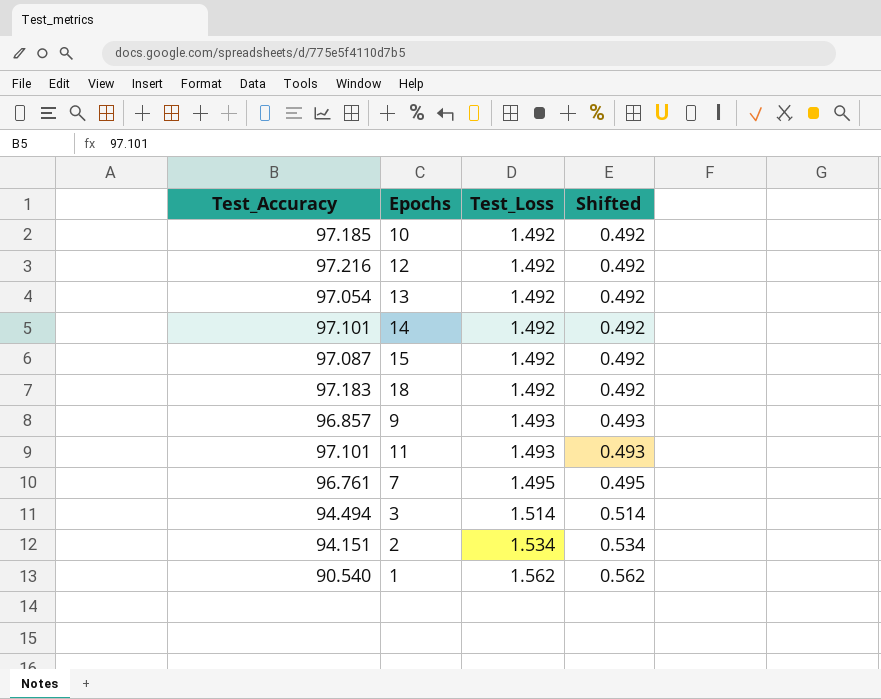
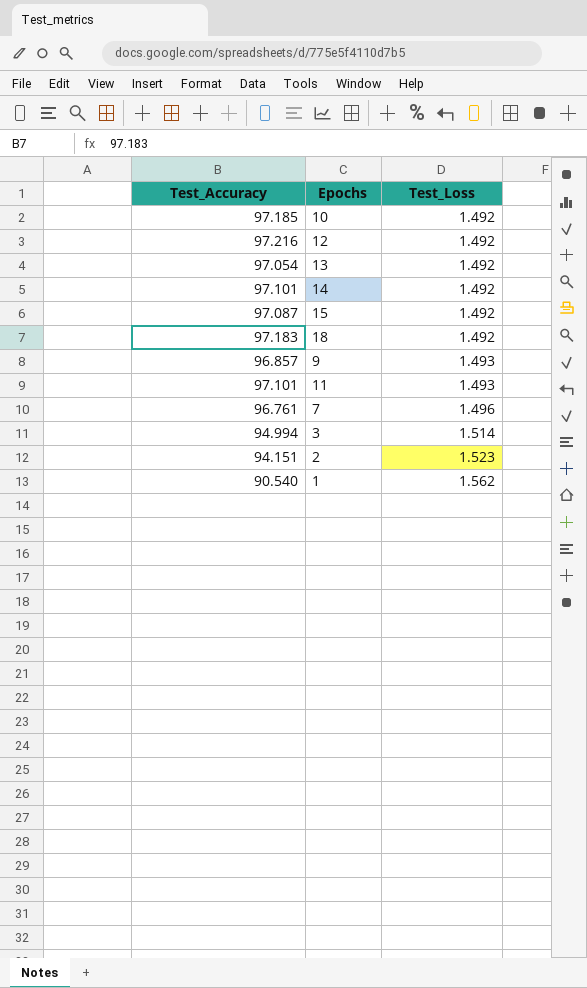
column Shifted | formula: [Test_Loss] - 1 -> none
7 | Test_Loss: 1.495 -> 1.496
3 | Test_Accuracy: 94.494 -> 94.994
2 | Test_Loss: 1.534 -> 1.523

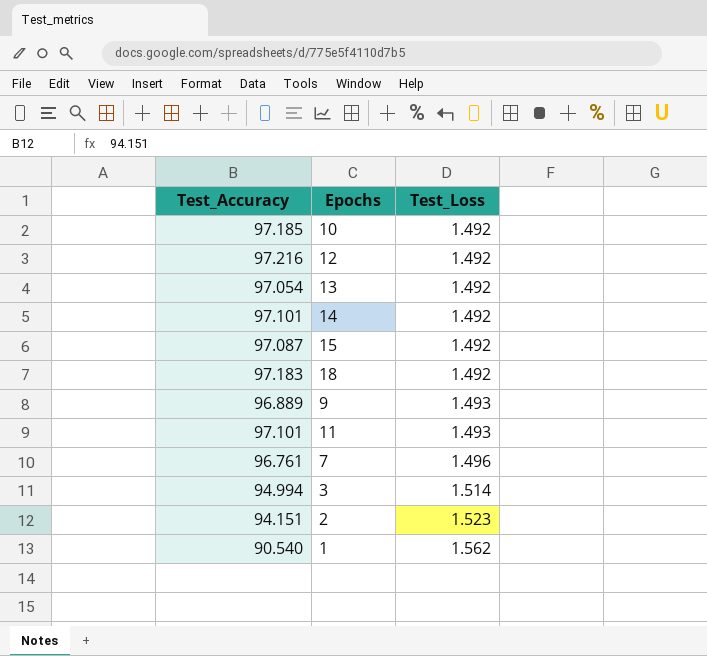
9 | Test_Accuracy: 96.857 -> 96.889

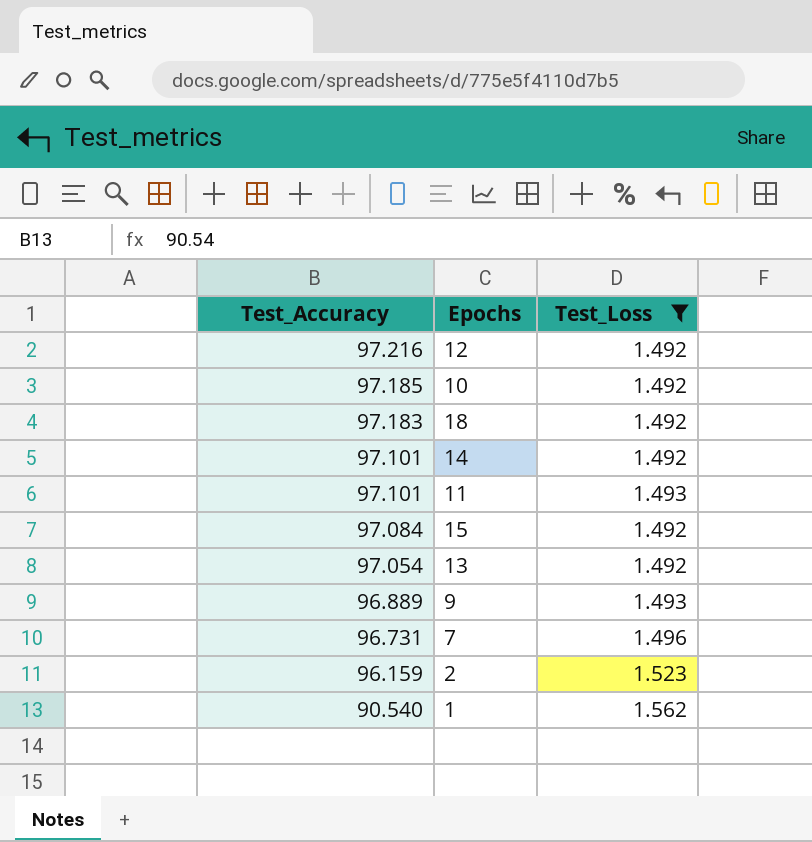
filter: none -> Test_Loss != 1.514
row order: Test_Loss ascending -> Test_Accuracy descending
15 | Test_Accuracy: 97.087 -> 97.084
7 | Test_Accuracy: 96.761 -> 96.731
2 | Test_Accuracy: 94.151 -> 96.159

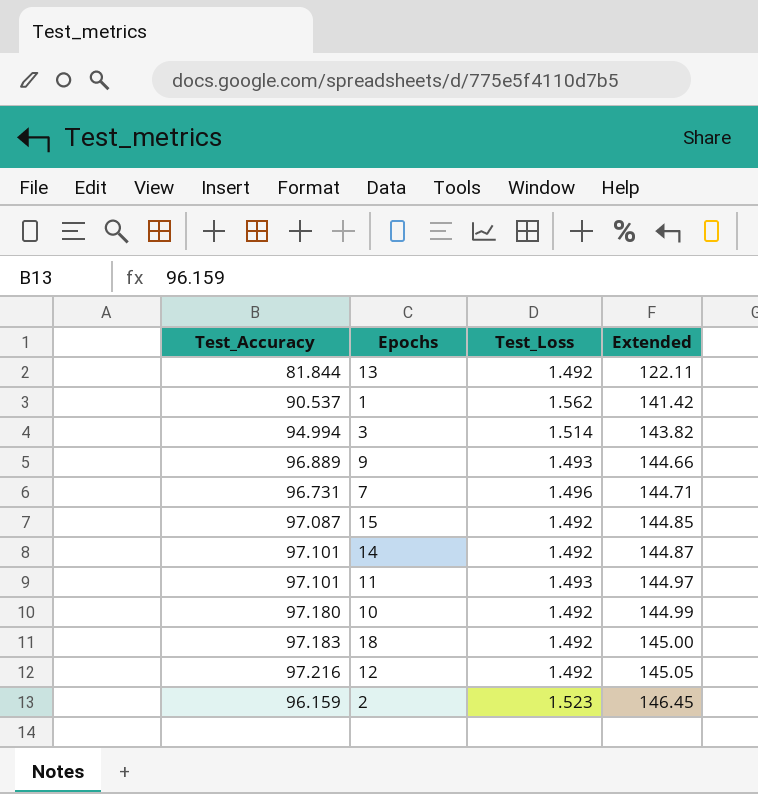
filter: Test_Loss != 1.514 -> none
row order: Test_Accuracy descending -> Extended ascending
column Extended | formula: none -> [Test_Accuracy] * [Test_Loss]
13 | Test_Accuracy: 97.054 -> 81.844
1 | Test_Accuracy: 90.540 -> 90.537
15 | Test_Accuracy: 97.084 -> 97.087
10 | Test_Accuracy: 97.185 -> 97.180

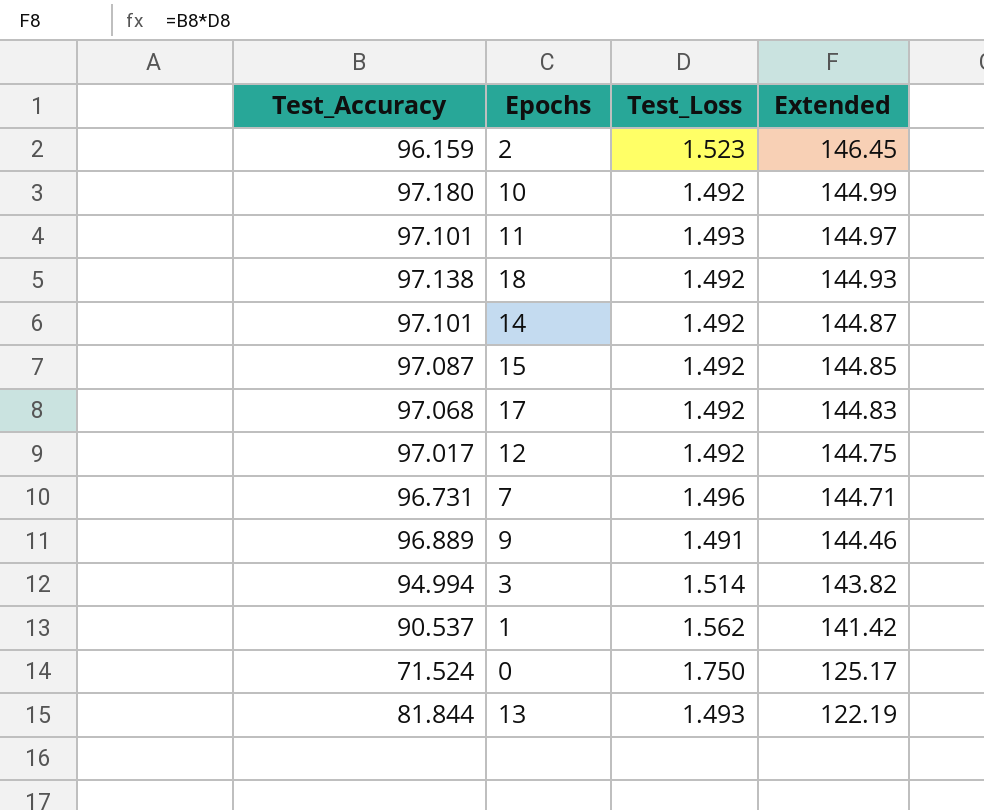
row order: Extended ascending -> Extended descending
18 | Test_Accuracy: 97.183 -> 97.138
18 | Extended: 145.00 -> 144.93
row 17: none -> 97.068 | 1.492 | 144.83
12 | Test_Accuracy: 97.216 -> 97.017
12 | Extended: 145.05 -> 144.75
9 | Test_Loss: 1.493 -> 1.491
9 | Extended: 144.66 -> 144.46
row 0: none -> 71.524 | 1.750 | 125.17
13 | Test_Loss: 1.492 -> 1.493
13 | Extended: 122.11 -> 122.19

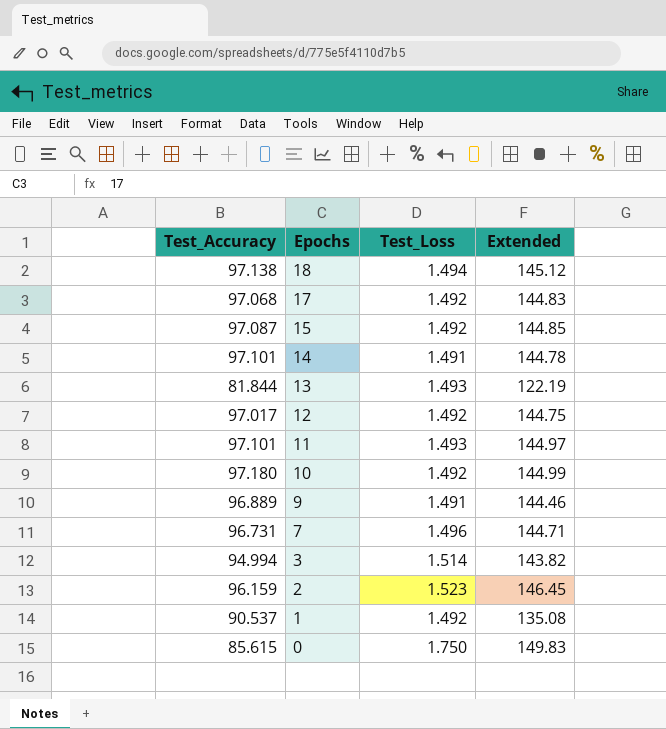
row order: Extended descending -> Epochs descending
18 | Test_Loss: 1.492 -> 1.494
18 | Extended: 144.93 -> 145.12
14 | Test_Loss: 1.492 -> 1.491
14 | Extended: 144.87 -> 144.78
1 | Test_Loss: 1.562 -> 1.492
1 | Extended: 141.42 -> 135.08
0 | Test_Accuracy: 71.524 -> 85.615
0 | Extended: 125.17 -> 149.83

